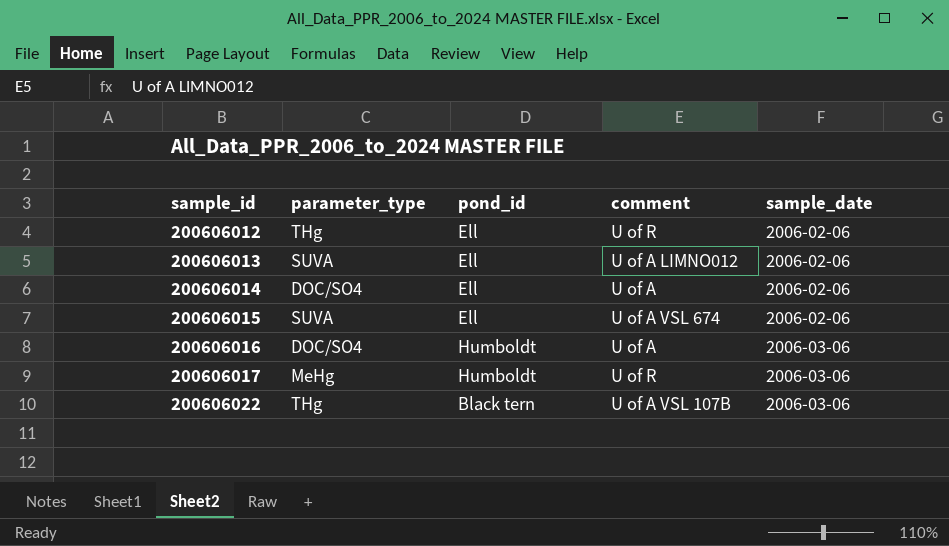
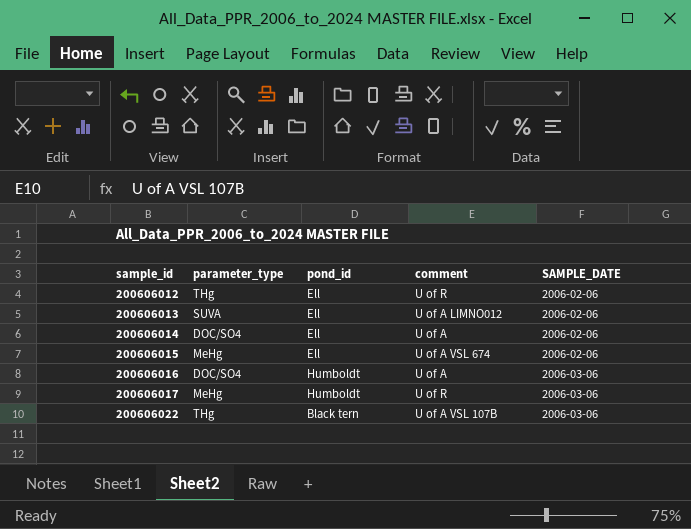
column name: sample_date -> SAMPLE_DATE
200606015 | parameter_type: SUVA -> MeHg

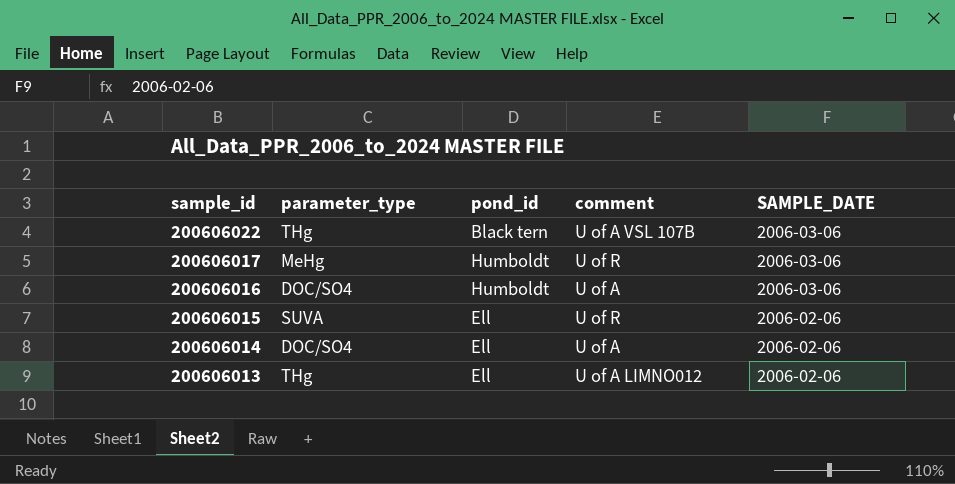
row order: sample_id ascending -> sample_id descending
row 200606012: THg | Ell | U of R | 2006-02-06 -> none
200606015 | parameter_type: MeHg -> SUVA
200606015 | comment: U of A VSL 674 -> U of R
200606013 | parameter_type: SUVA -> THg

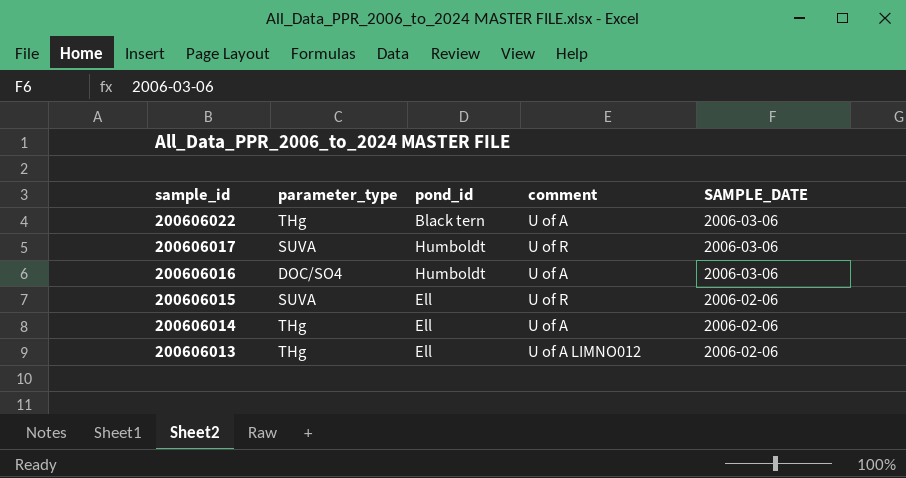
200606022 | comment: U of A VSL 107B -> U of A
200606017 | parameter_type: MeHg -> SUVA
200606014 | parameter_type: DOC/SO4 -> THg

